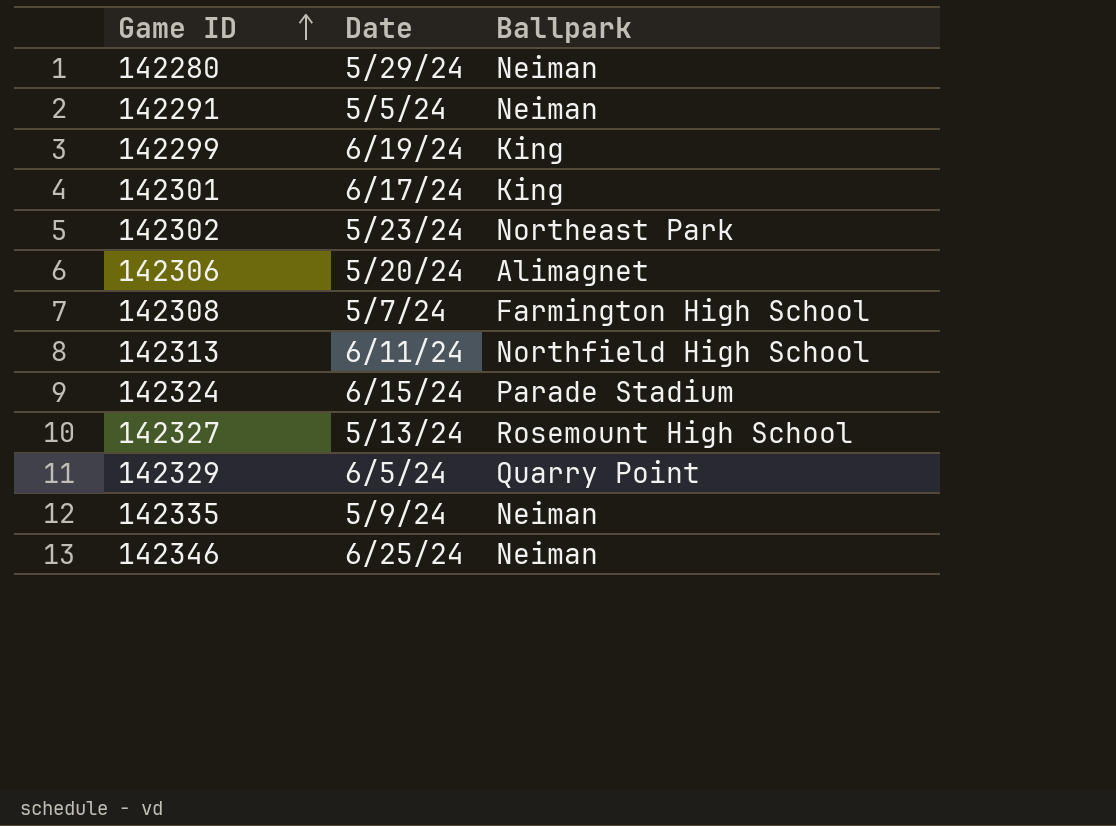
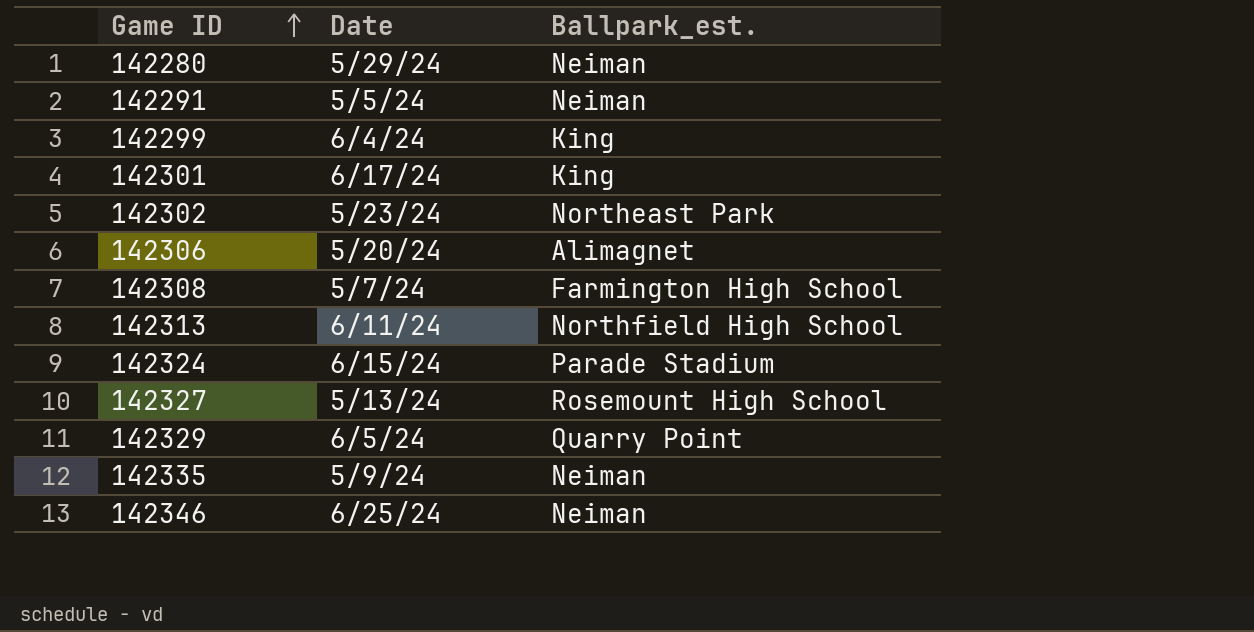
column name: Ballpark -> Ballpark_est.
142299 | Date: 6/19/24 -> 6/4/24

